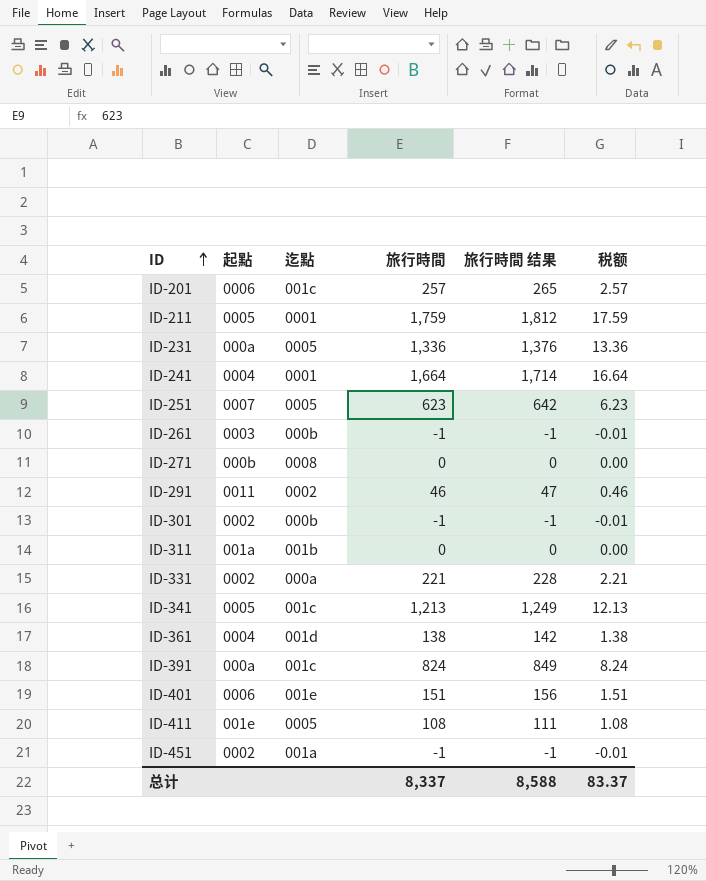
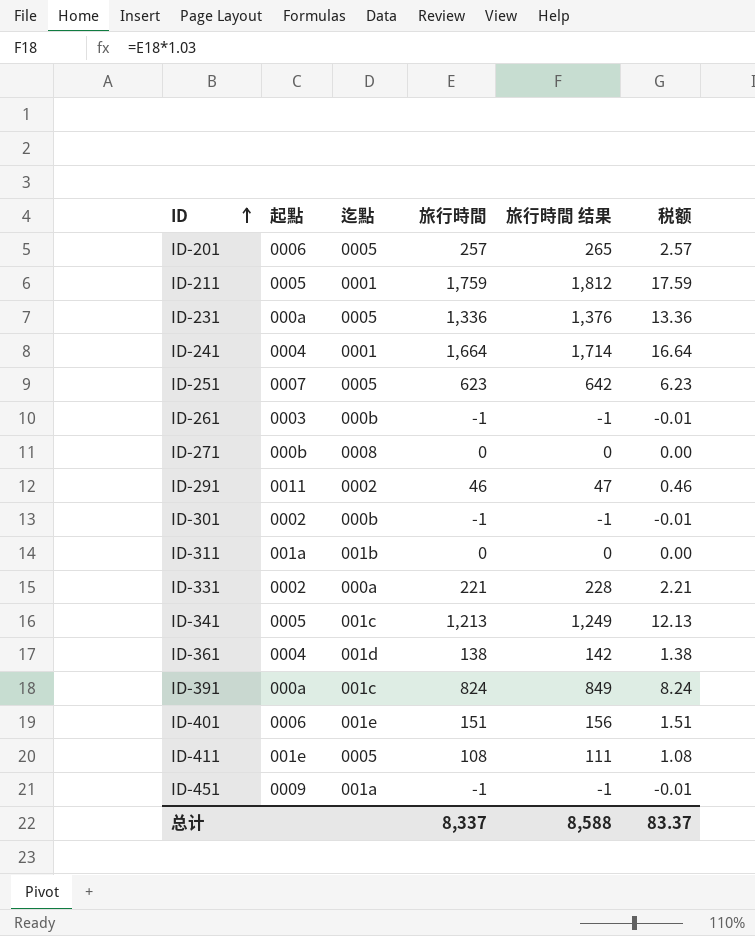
ID-201 | 迄點: 001c -> 0005
ID-451 | 起點: 0002 -> 0009

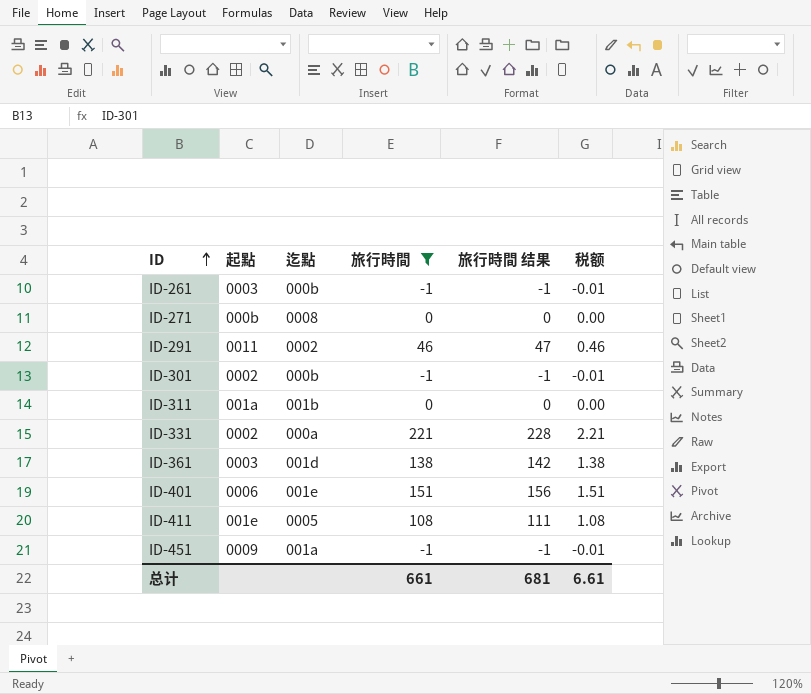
filter: none -> 旅行時間 <= 221
ID-361 | 起點: 0004 -> 0003
总计 | 旅行時間: 8,337 -> 661
总计 | 旅行時間 结果: 8,588 -> 681
总计 | 税额: 83.37 -> 6.61

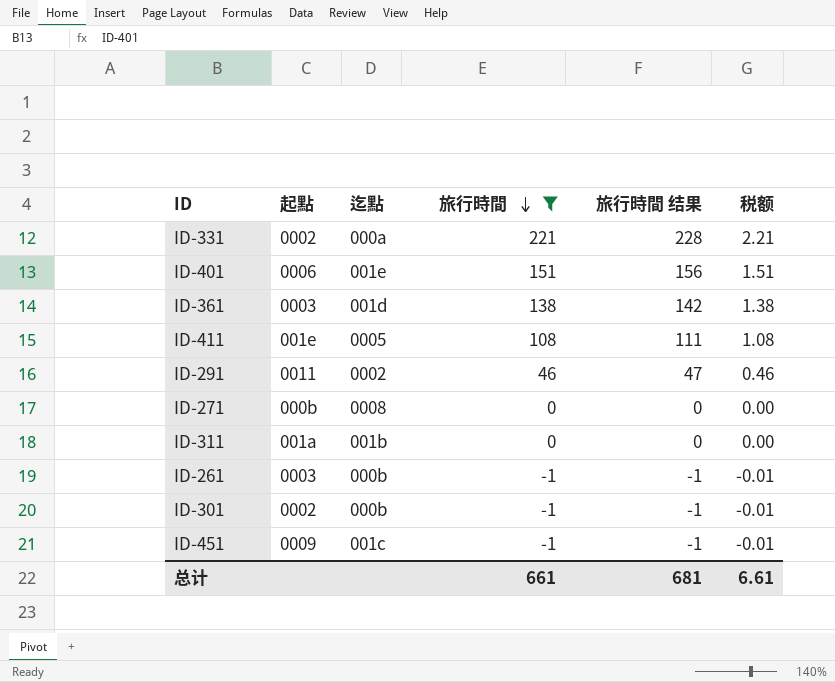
row order: ID ascending -> 旅行時間 descending
ID-451 | 迄點: 001a -> 001c

